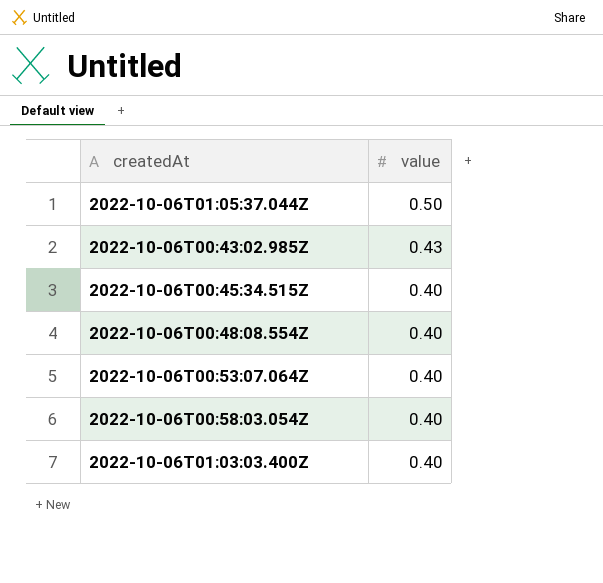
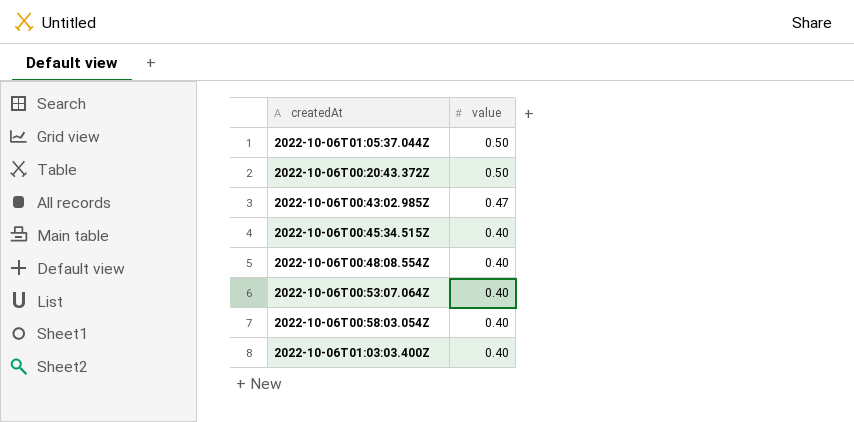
row 2022-10-06T00:20:43.372Z: none -> 0.50
2022-10-06T00:43:02.985Z | value: 0.43 -> 0.47

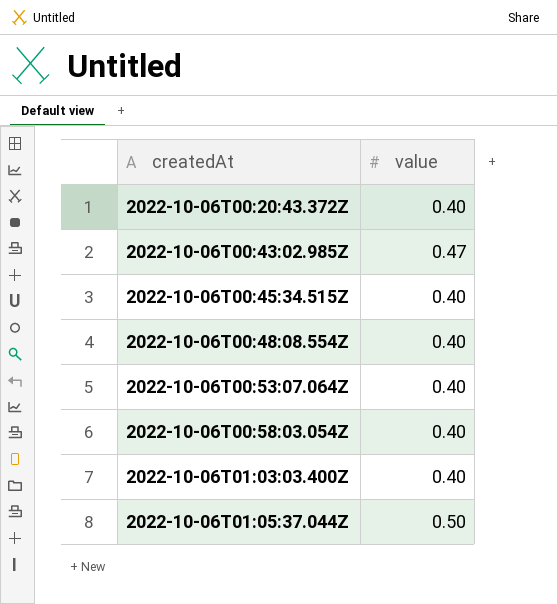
row order: value descending -> createdAt ascending
2022-10-06T00:20:43.372Z | value: 0.50 -> 0.40

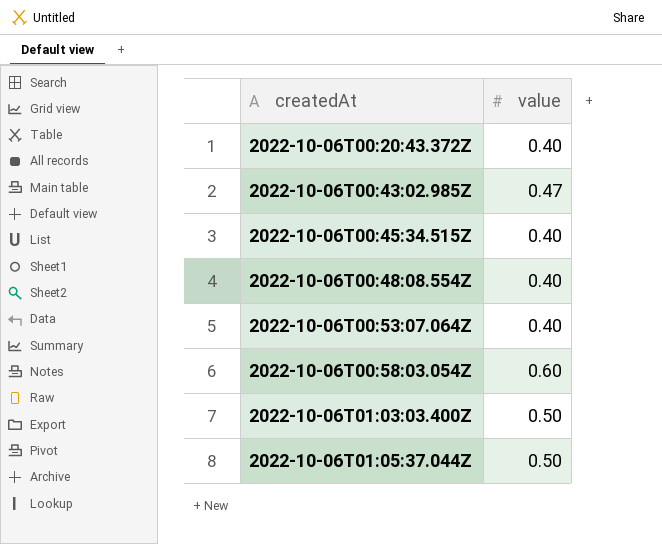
2022-10-06T00:58:03.054Z | value: 0.40 -> 0.60
2022-10-06T01:03:03.400Z | value: 0.40 -> 0.50

